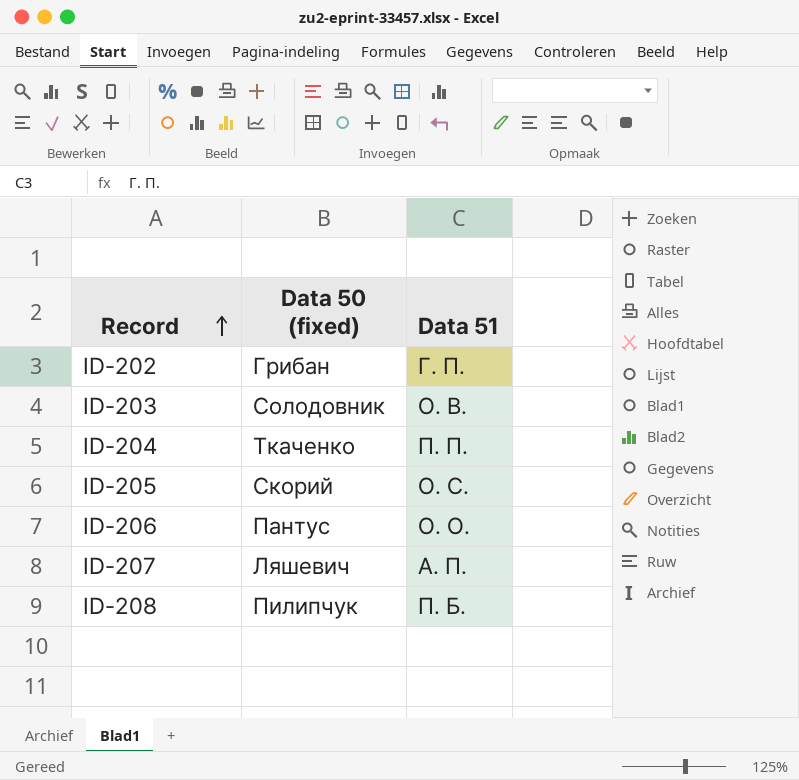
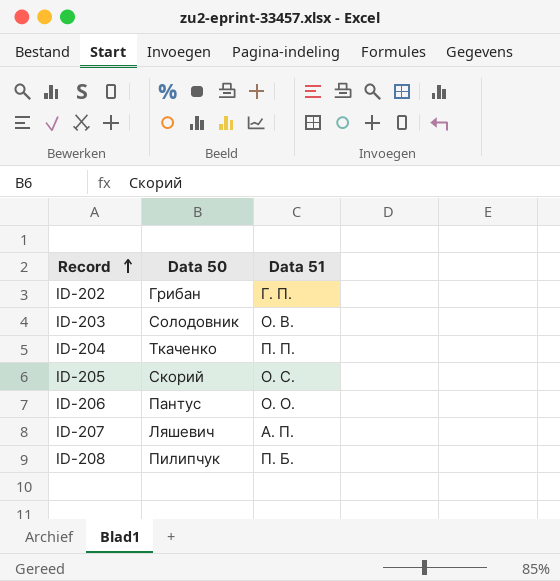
column name: Data 50 (fixed) -> Data 50

